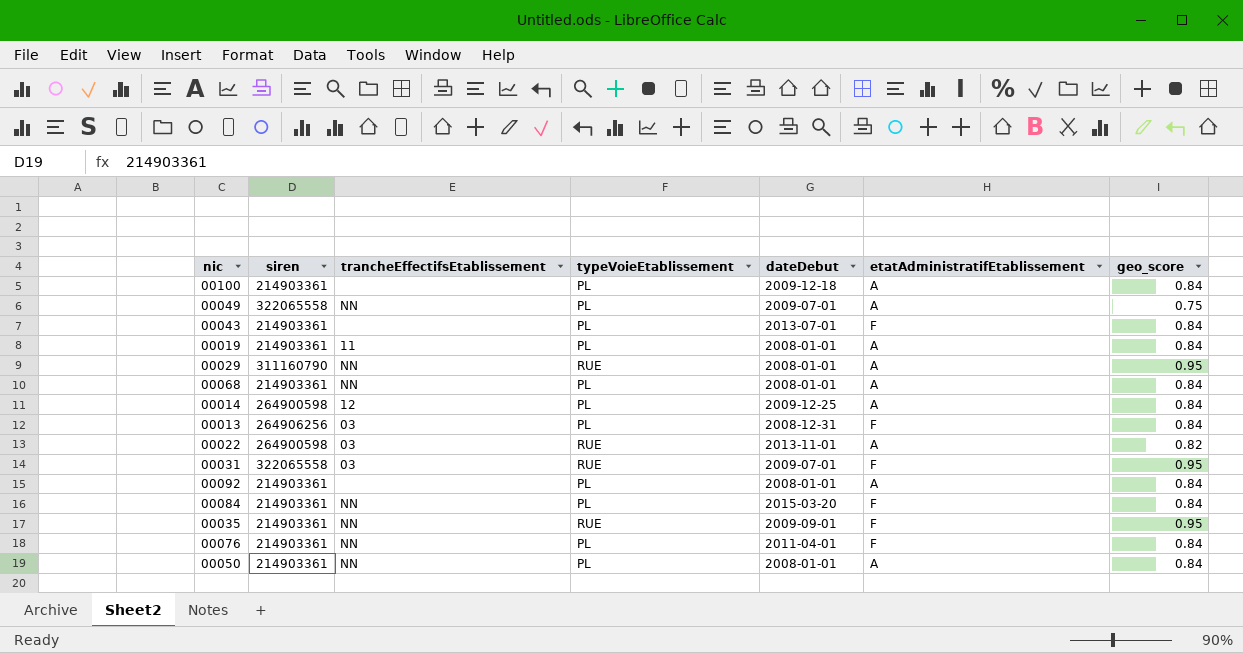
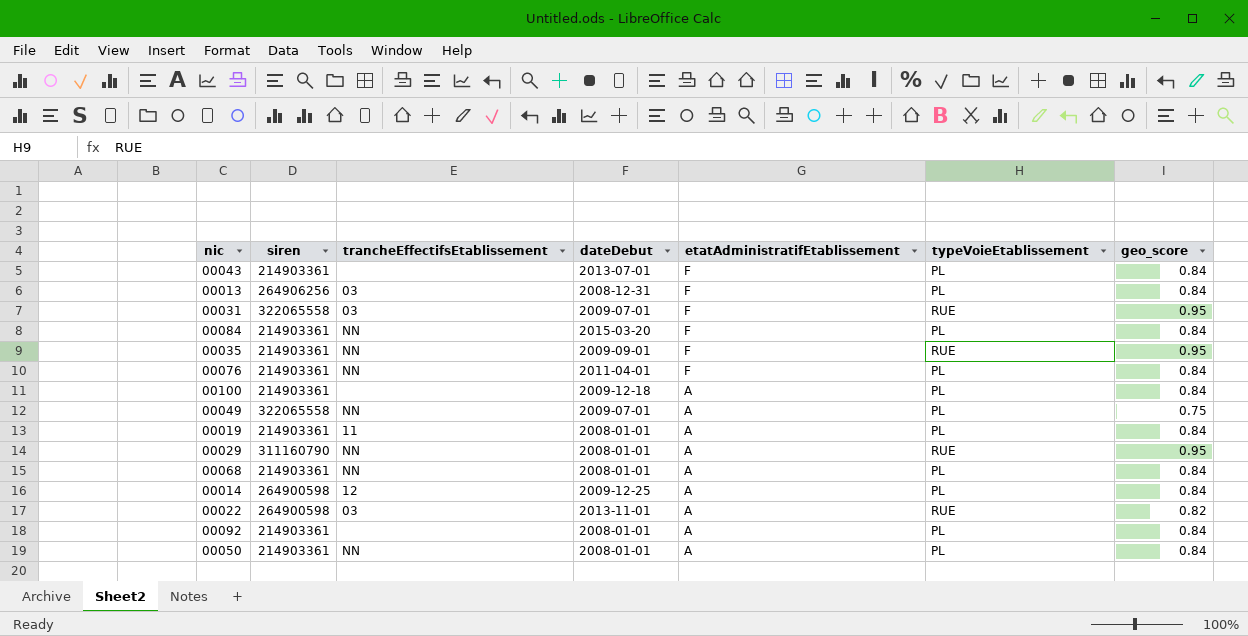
row order: none -> etatAdministratifEtablissement descending
column typeVoieEtablissement | position: 4 -> 6

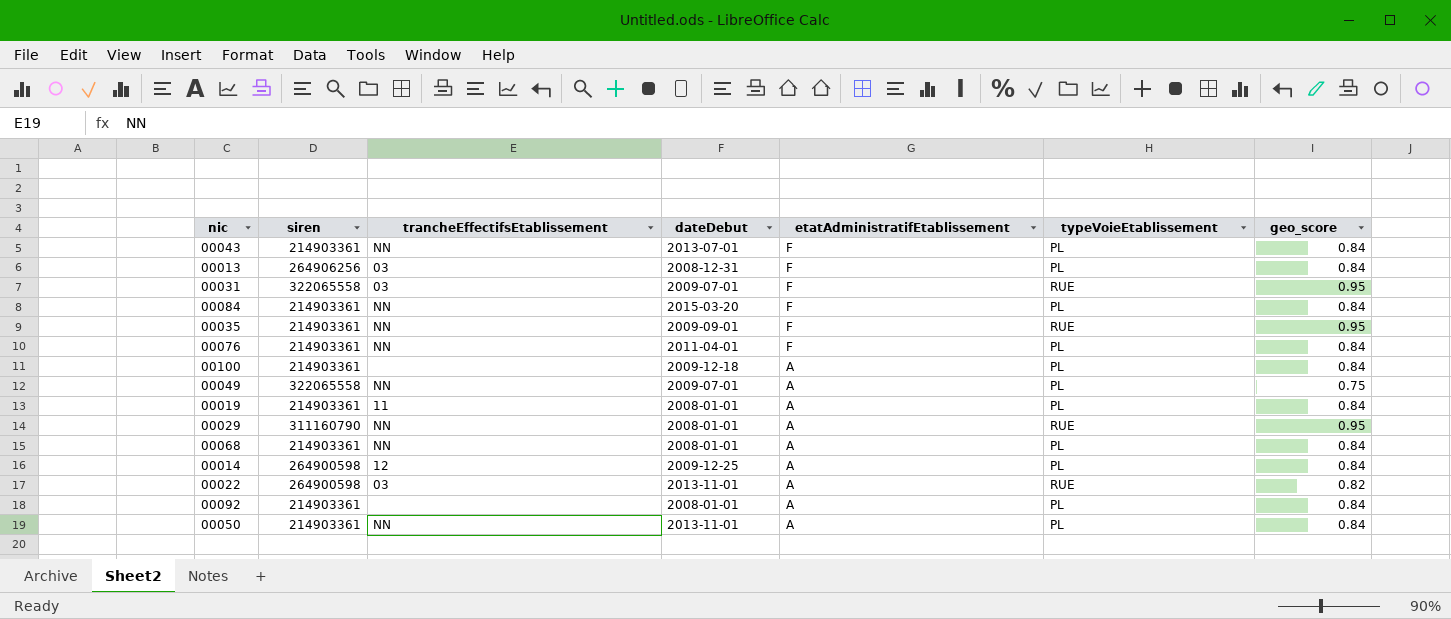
00043 | trancheEffectifsEtablissement: none -> NN
00050 | dateDebut: 2008-01-01 -> 2013-11-01

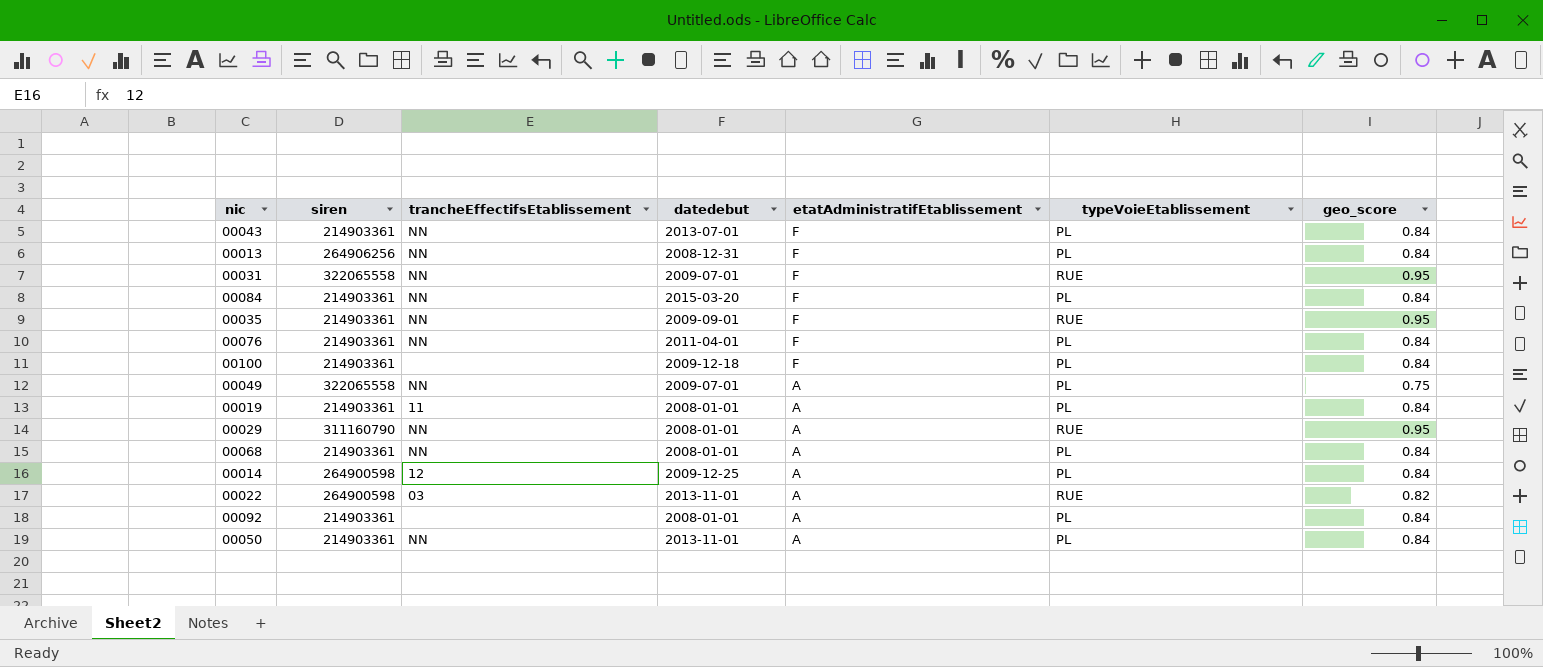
column name: dateDebut -> datedebut
00013 | trancheEffectifsEtablissement: 03 -> NN
00031 | trancheEffectifsEtablissement: 03 -> NN
00100 | etatAdministratifEtablissement: A -> F

